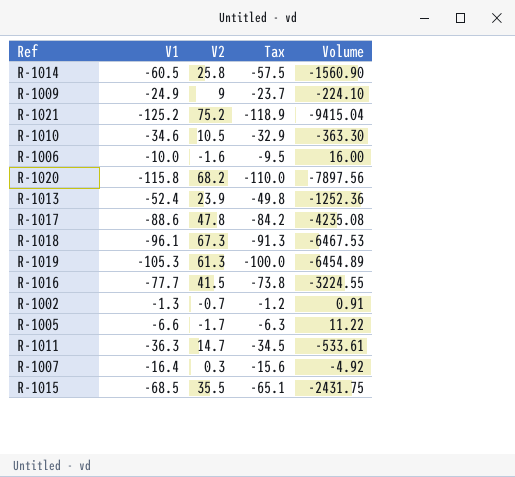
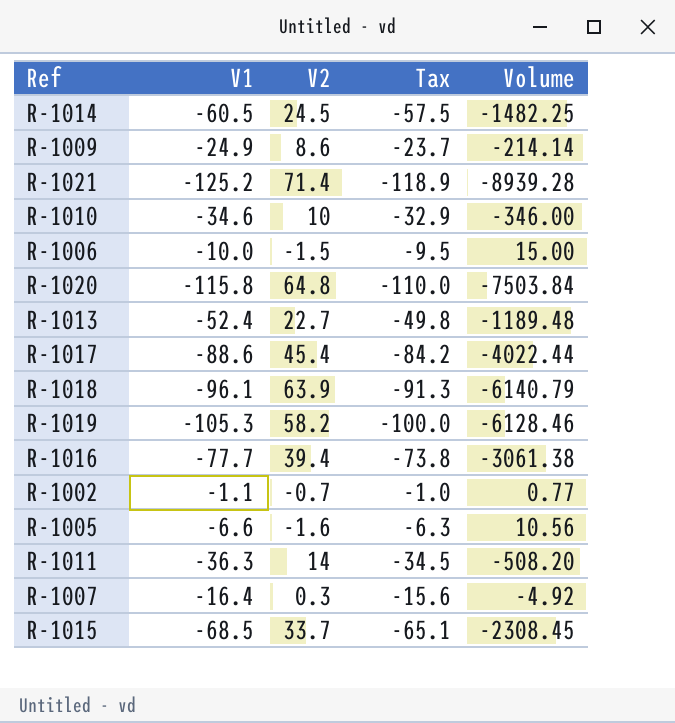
R-1014 | V2: 25.8 -> 24.5
R-1014 | Volume: -1560.90 -> -1482.25
R-1009 | V2: 9 -> 8.6
R-1009 | Volume: -224.10 -> -214.14
R-1021 | V2: 75.2 -> 71.4
R-1021 | Volume: -9415.04 -> -8939.28
R-1010 | V2: 10.5 -> 10
R-1010 | Volume: -363.30 -> -346.00
R-1006 | V2: -1.6 -> -1.5
R-1006 | Volume: 16.00 -> 15.00
R-1020 | V2: 68.2 -> 64.8
R-1020 | Volume: -7897.56 -> -7503.84
R-1013 | V2: 23.9 -> 22.7
R-1013 | Volume: -1252.36 -> -1189.48
R-1017 | V2: 47.8 -> 45.4
R-1017 | Volume: -4235.08 -> -4022.44
R-1018 | V2: 67.3 -> 63.9
R-1018 | Volume: -6467.53 -> -6140.79
R-1019 | V2: 61.3 -> 58.2
R-1019 | Volume: -6454.89 -> -6128.46
R-1016 | V2: 41.5 -> 39.4
R-1016 | Volume: -3224.55 -> -3061.38
R-1002 | V1: -1.3 -> -1.1
R-1002 | Tax: -1.2 -> -1.0
R-1002 | Volume: 0.91 -> 0.77
R-1005 | V2: -1.7 -> -1.6
R-1005 | Volume: 11.22 -> 10.56
R-1011 | V2: 14.7 -> 14
R-1011 | Volume: -533.61 -> -508.20
R-1015 | V2: 35.5 -> 33.7
R-1015 | Volume: -2431.75 -> -2308.45

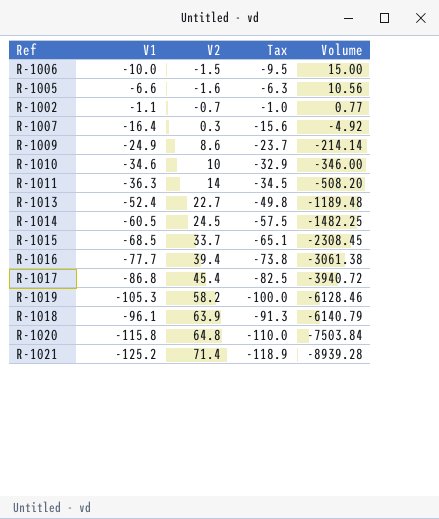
row order: none -> Volume descending
R-1017 | V1: -88.6 -> -86.8
R-1017 | Tax: -84.2 -> -82.5
R-1017 | Volume: -4022.44 -> -3940.72

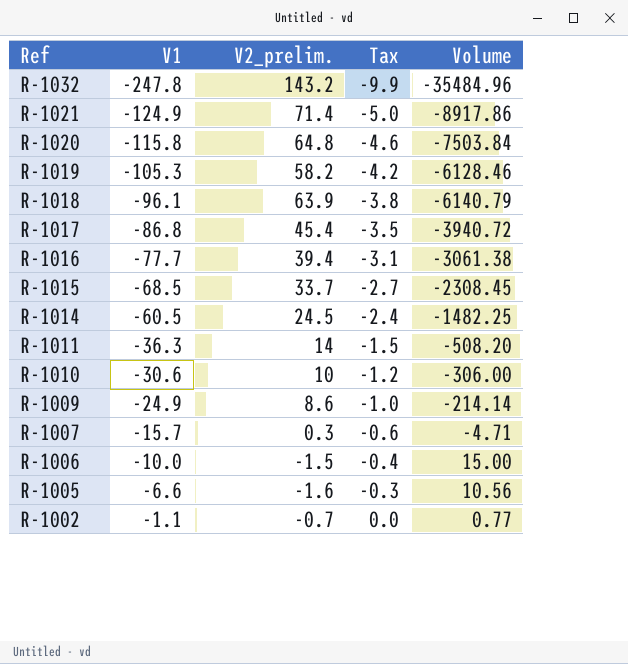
row order: Volume descending -> Ref descending
column name: V2 -> V2_prelim.
column Tax | formula: [V1] * 0.95 -> [V1] * 0.04
row R-1013: -52.4 | 22.7 | -49.8 | -1189.48 -> none
row R-1032: none -> -247.8 | 143.2 | -9.9 | -35484.96
R-1021 | V1: -125.2 -> -124.9
R-1021 | Volume: -8939.28 -> -8917.86
R-1010 | V1: -34.6 -> -30.6
R-1010 | Volume: -346.00 -> -306.00
R-1007 | V1: -16.4 -> -15.7
R-1007 | Volume: -4.92 -> -4.71

